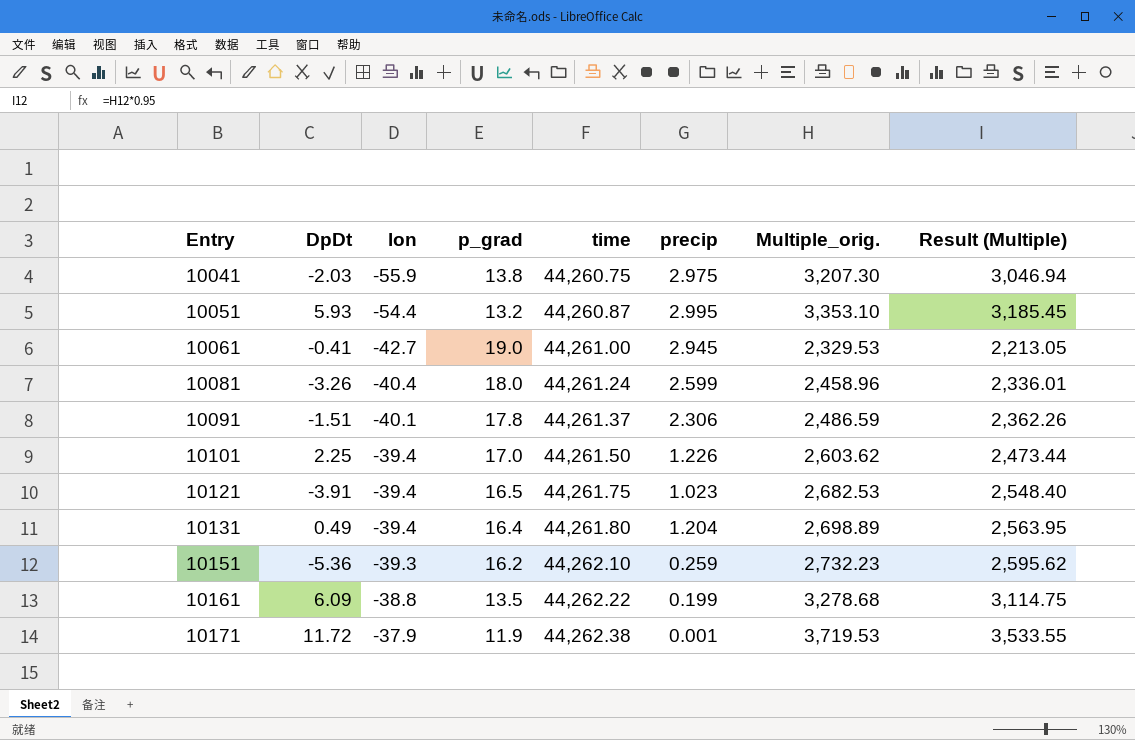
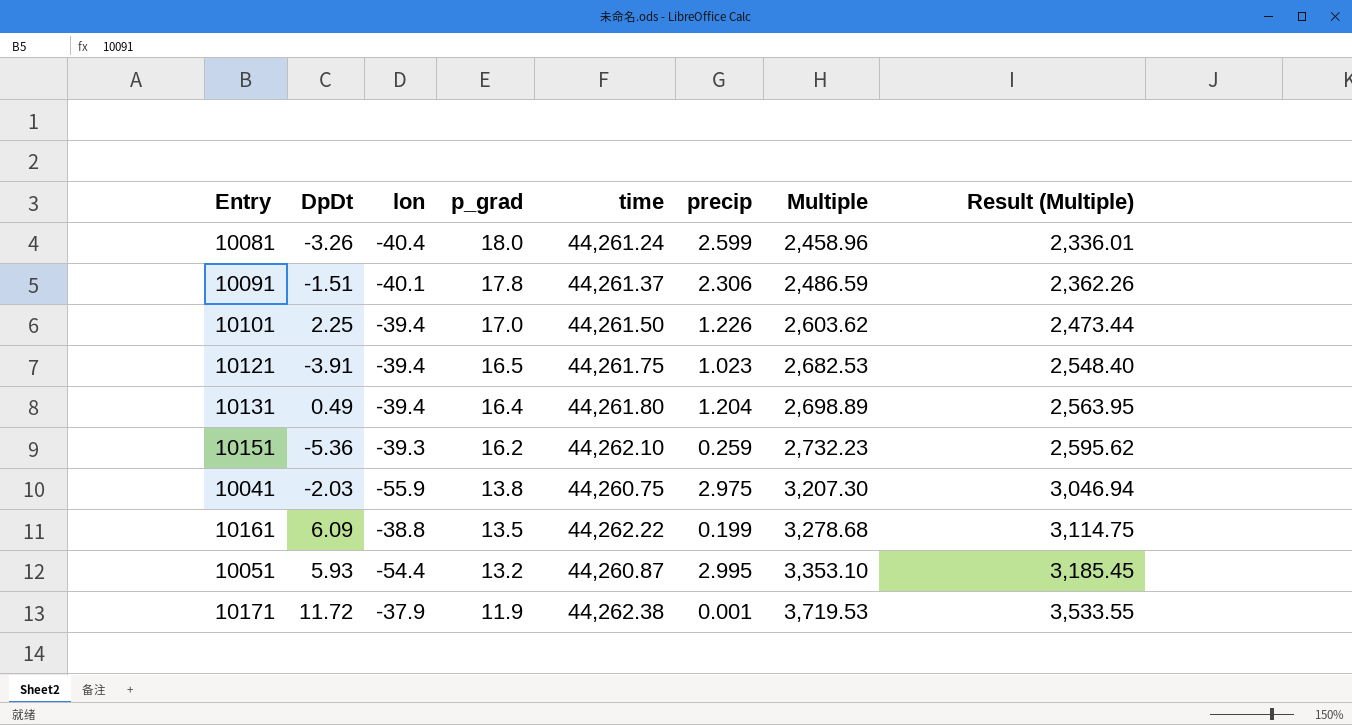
row order: Entry ascending -> p_grad descending
column name: Multiple_orig. -> Multiple
row 10061: -0.41 | -42.7 | 19.0 | 44,261.00 | 2.945 | 2,329.53 | 2,213.05 -> none

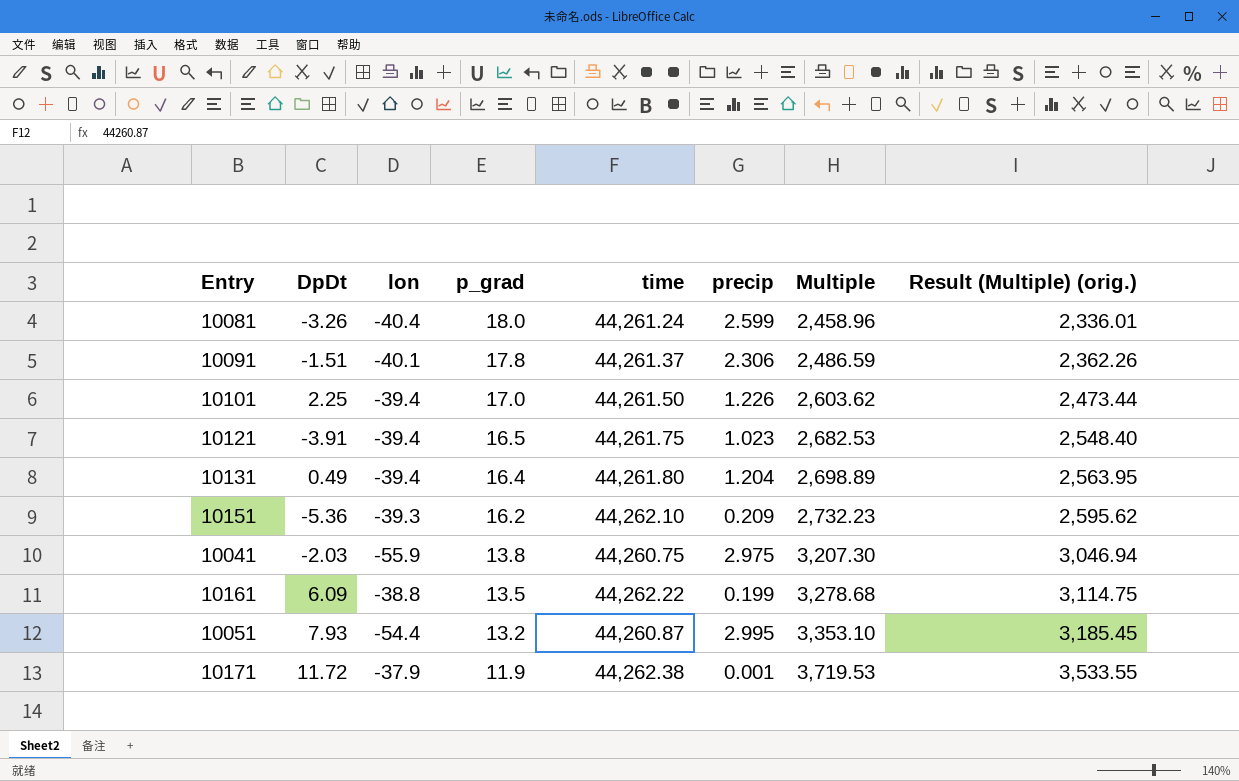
column name: Result (Multiple) -> Result (Multiple) (orig.)
10151 | precip: 0.259 -> 0.209
10051 | DpDt: 5.93 -> 7.93

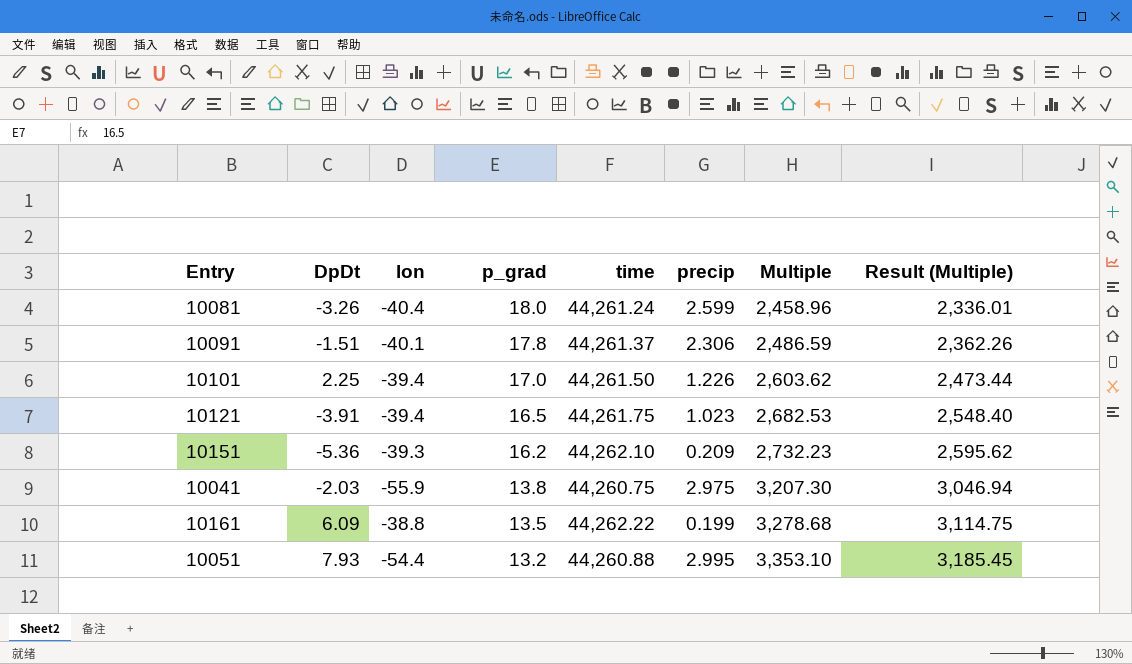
column name: Result (Multiple) (orig.) -> Result (Multiple)
row 10131: 0.49 | -39.4 | 16.4 | 44,261.80 | 1.204 | 2,698.89 | 2,563.95 -> none
row 10171: 11.72 | -37.9 | 11.9 | 44,262.38 | 0.001 | 3,719.53 | 3,533.55 -> none
10051 | time: 44,260.87 -> 44,260.88

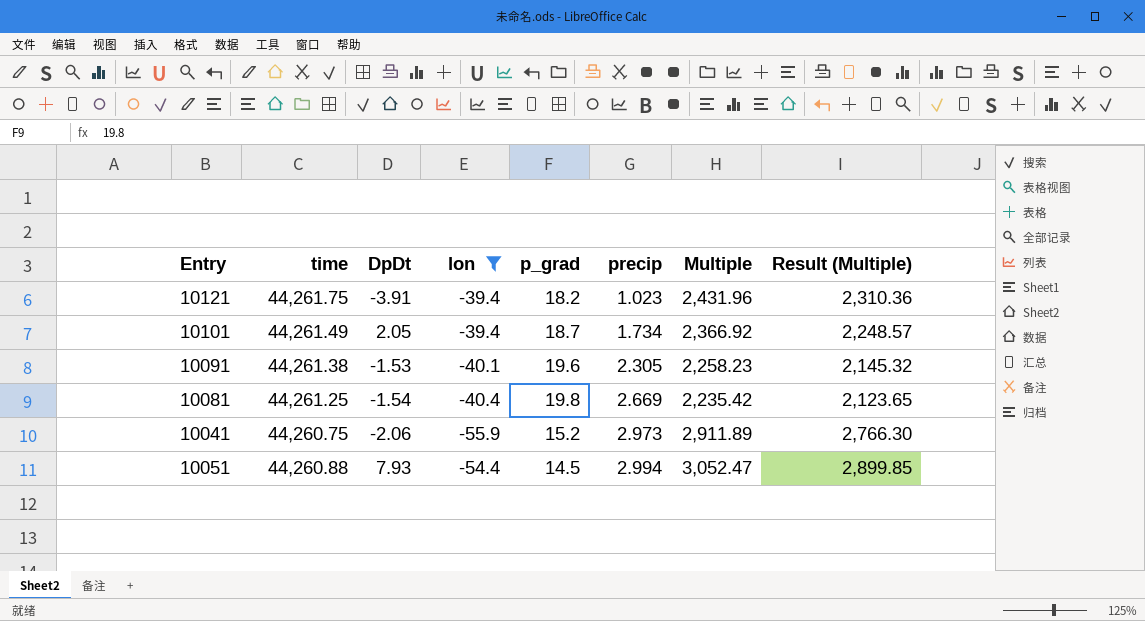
filter: none -> lon <= -39.4
row order: p_grad descending -> precip ascending
column time | position: 5 -> 2
10121 | p_grad: 16.5 -> 18.2
10121 | Multiple: 2,682.53 -> 2,431.96
10121 | Result (Multiple): 2,548.40 -> 2,310.36
10101 | time: 44,261.50 -> 44,261.49
10101 | DpDt: 2.25 -> 2.05
10101 | p_grad: 17.0 -> 18.7
10101 | precip: 1.226 -> 1.734
10101 | Multiple: 2,603.62 -> 2,366.92
10101 | Result (Multiple): 2,473.44 -> 2,248.57
10091 | time: 44,261.37 -> 44,261.38
10091 | DpDt: -1.51 -> -1.53
10091 | p_grad: 17.8 -> 19.6
10091 | precip: 2.306 -> 2.305
10091 | Multiple: 2,486.59 -> 2,258.23
10091 | Result (Multiple): 2,362.26 -> 2,145.32
10081 | time: 44,261.24 -> 44,261.25
10081 | DpDt: -3.26 -> -1.54
10081 | p_grad: 18.0 -> 19.8
10081 | precip: 2.599 -> 2.669
10081 | Multiple: 2,458.96 -> 2,235.42
10081 | Result (Multiple): 2,336.01 -> 2,123.65
10041 | DpDt: -2.03 -> -2.06
10041 | p_grad: 13.8 -> 15.2
10041 | precip: 2.975 -> 2.973
10041 | Multiple: 3,207.30 -> 2,911.89
10041 | Result (Multiple): 3,046.94 -> 2,766.30
10051 | p_grad: 13.2 -> 14.5
10051 | precip: 2.995 -> 2.994
10051 | Multiple: 3,353.10 -> 3,052.47
10051 | Result (Multiple): 3,185.45 -> 2,899.85

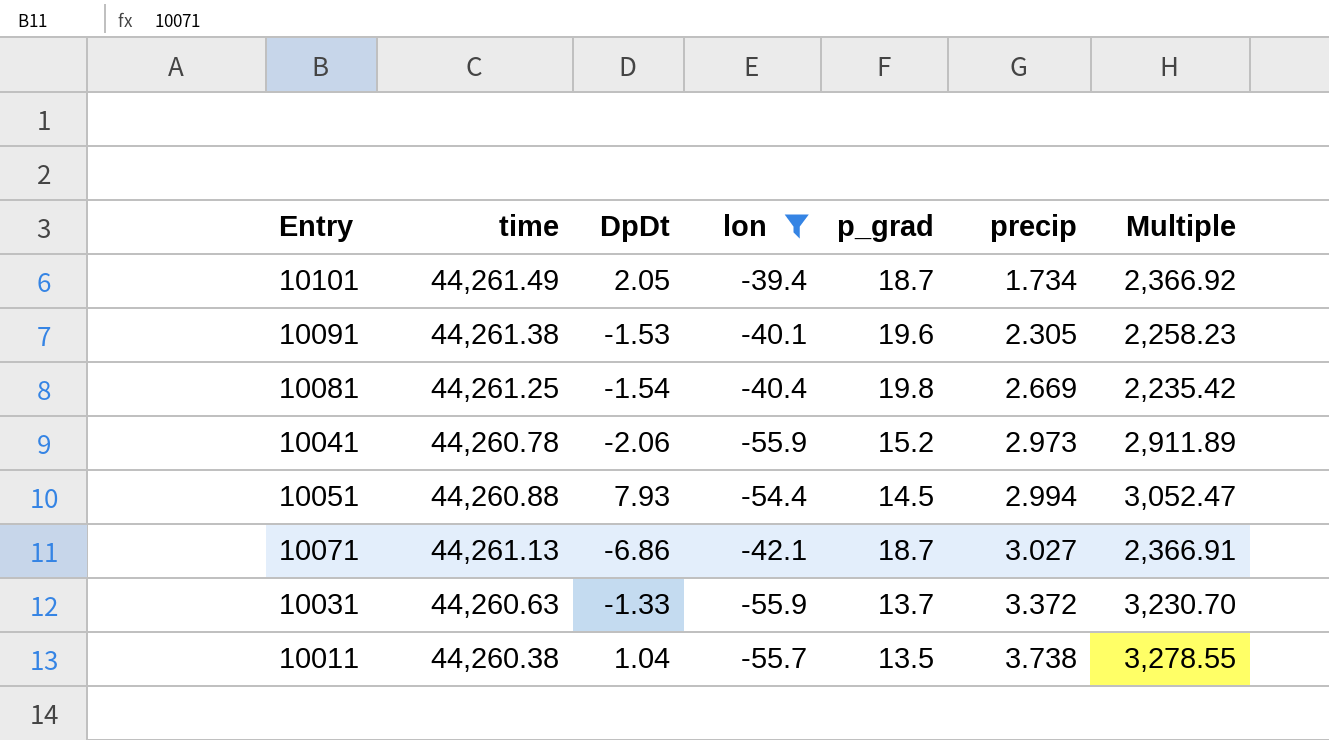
column Result (Multiple) | formula: [Multiple] * 0.95 -> none
row 10121: 44,261.75 | -3.91 | -39.4 | 18.2 | 1.023 | 2,431.96 | 2,310.36 -> none
10041 | time: 44,260.75 -> 44,260.78
row 10071: none -> 44,261.13 | -6.86 | -42.1 | 18.7 | 3.027 | 2,366.91
row 10031: none -> 44,260.63 | -1.33 | -55.9 | 13.7 | 3.372 | 3,230.70
row 10011: none -> 44,260.38 | 1.04 | -55.7 | 13.5 | 3.738 | 3,278.55

